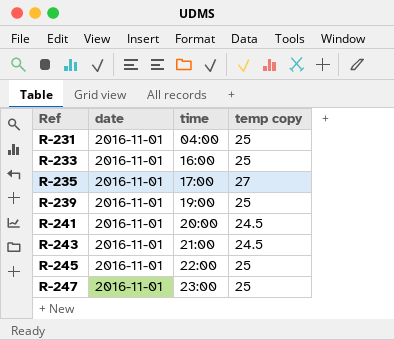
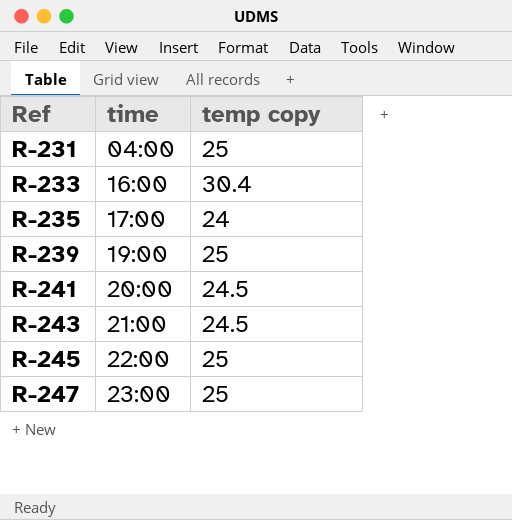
column date | position: 2 -> none
R-233 | temp copy: 25 -> 30.4
R-235 | temp copy: 27 -> 24

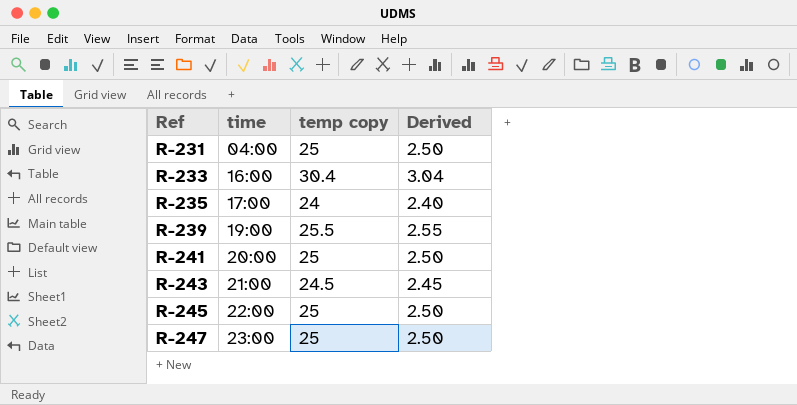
column Derived | formula: none -> [temp copy] * 0.1
R-239 | temp copy: 25 -> 25.5
R-241 | temp copy: 24.5 -> 25

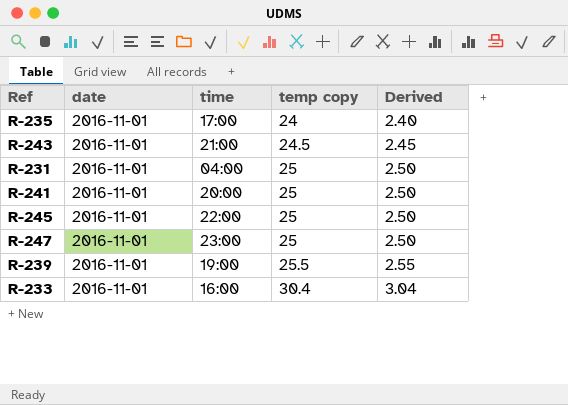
row order: Ref ascending -> temp copy ascending
column date | position: none -> 2

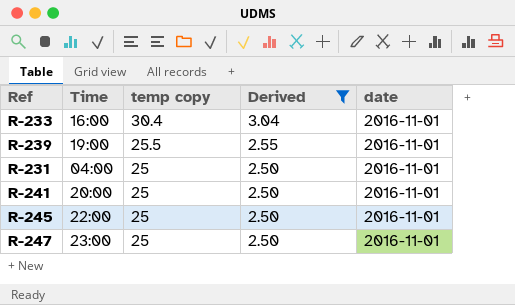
filter: none -> Derived >= 2.50
row order: temp copy ascending -> temp copy descending
column name: time -> Time
column date | position: 2 -> 5

